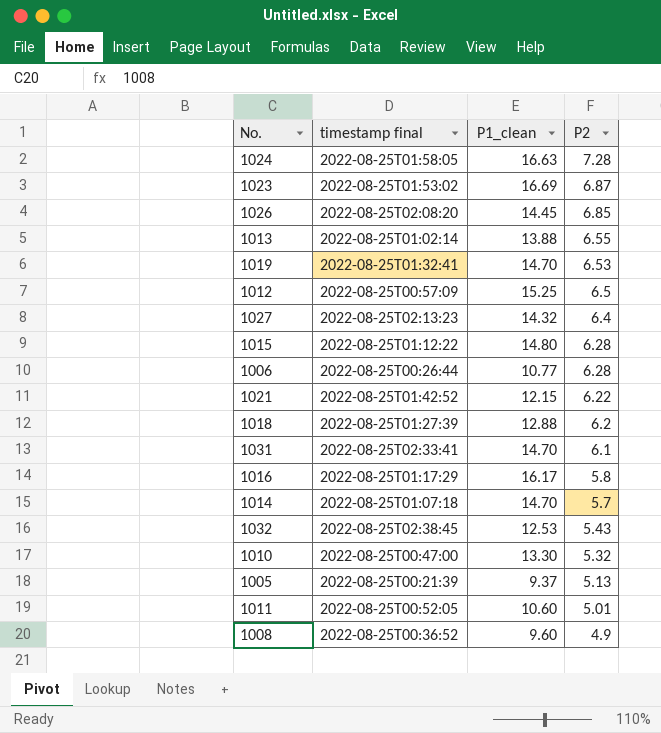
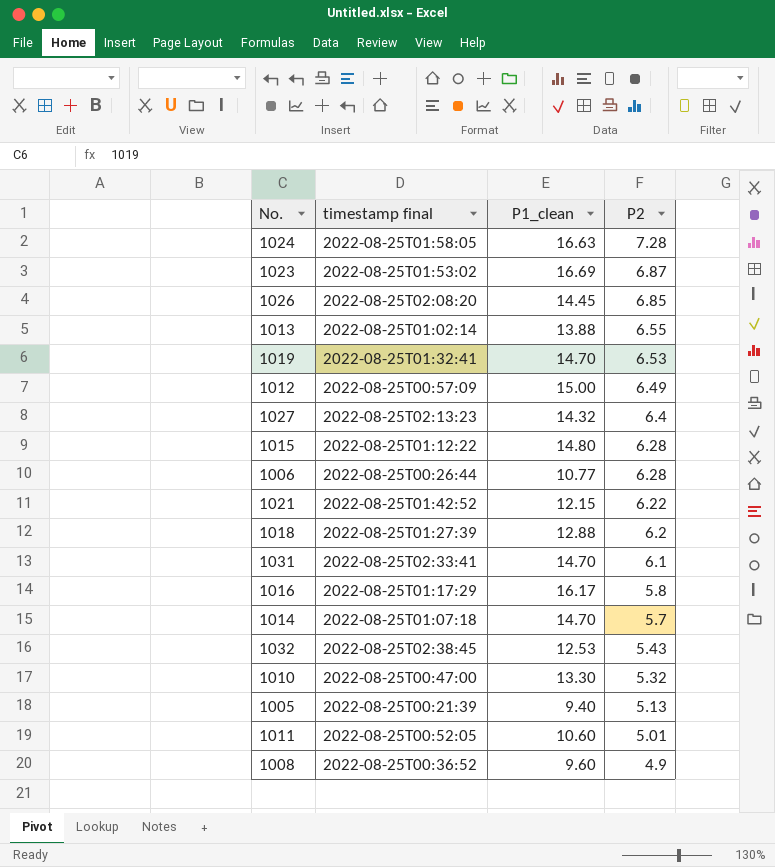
1012 | P1_clean: 15.25 -> 15.00
1012 | P2: 6.5 -> 6.49
1005 | P1_clean: 9.37 -> 9.40

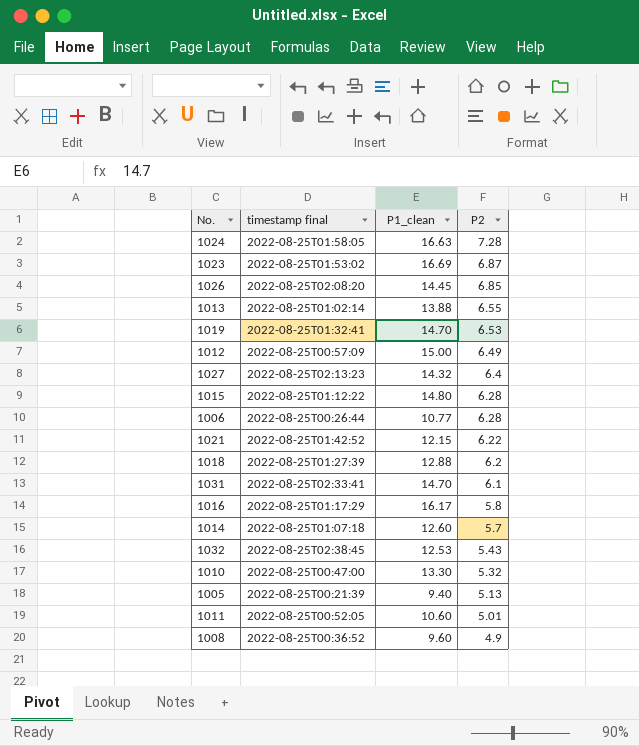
1014 | P1_clean: 14.70 -> 12.60

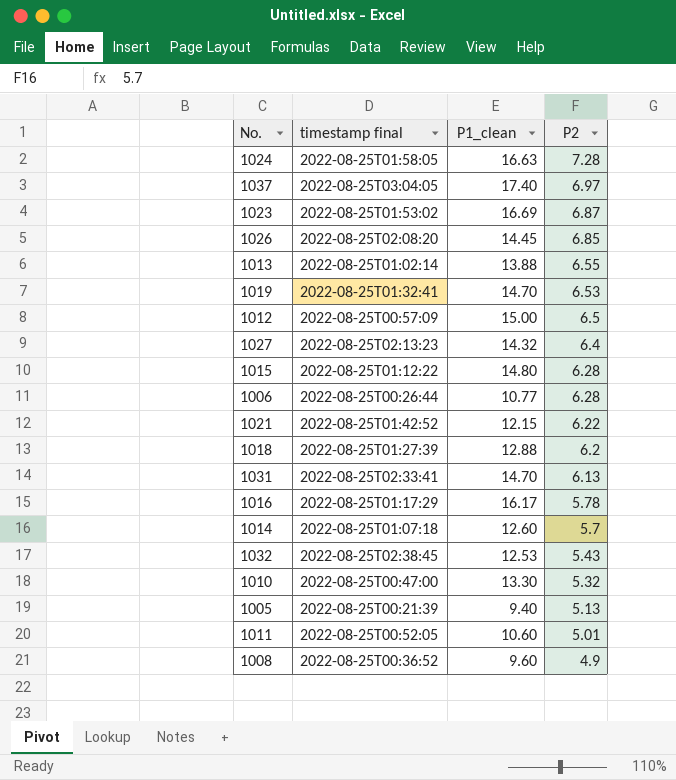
row 1037: none -> 2022-08-25T03:04:05 | 17.40 | 6.97
1012 | P2: 6.49 -> 6.5
1031 | P2: 6.1 -> 6.13
1016 | P2: 5.8 -> 5.78

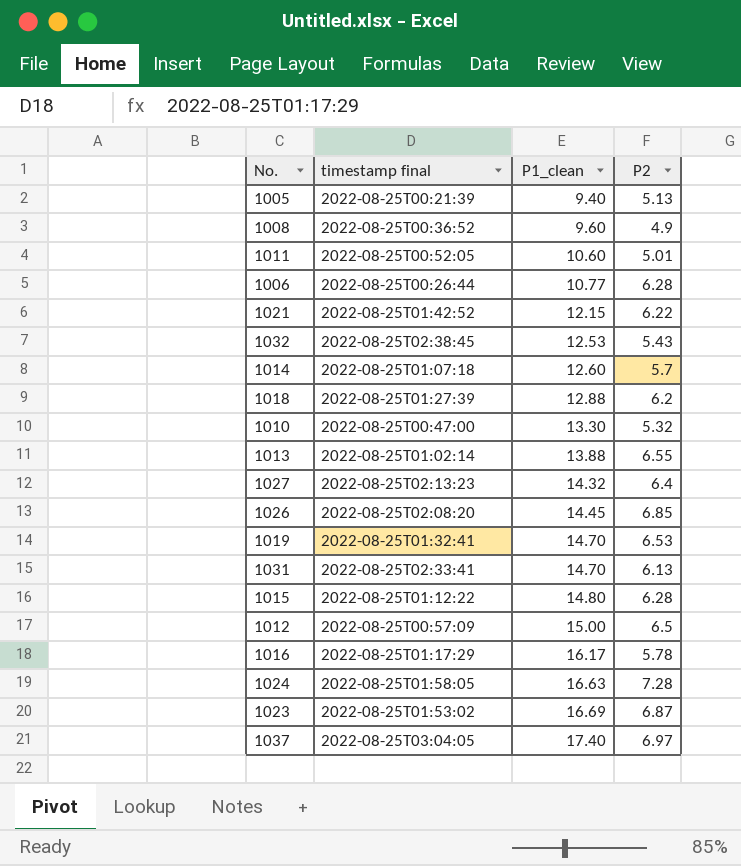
row order: P2 descending -> P1_clean ascending

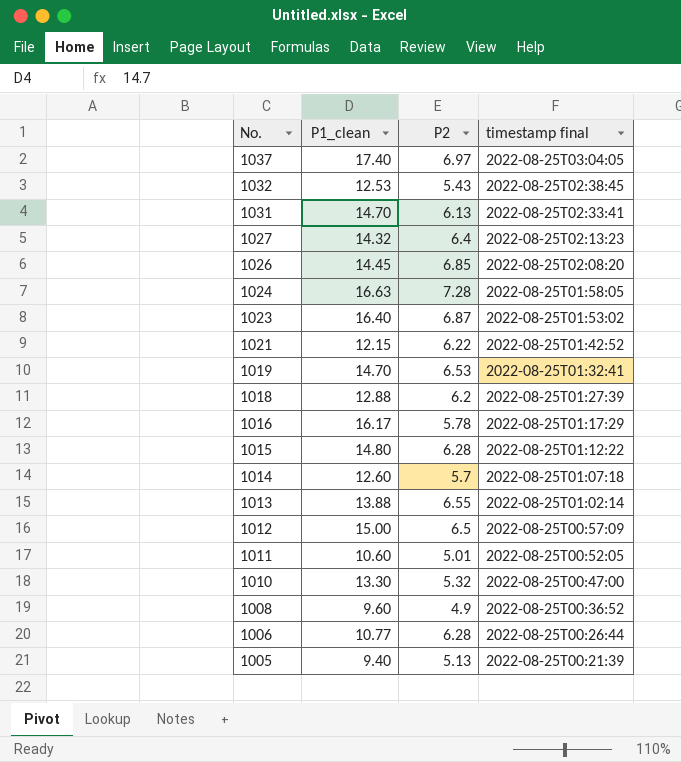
row order: P1_clean ascending -> No. descending
column timestamp final | position: 2 -> 4
1023 | P1_clean: 16.69 -> 16.40

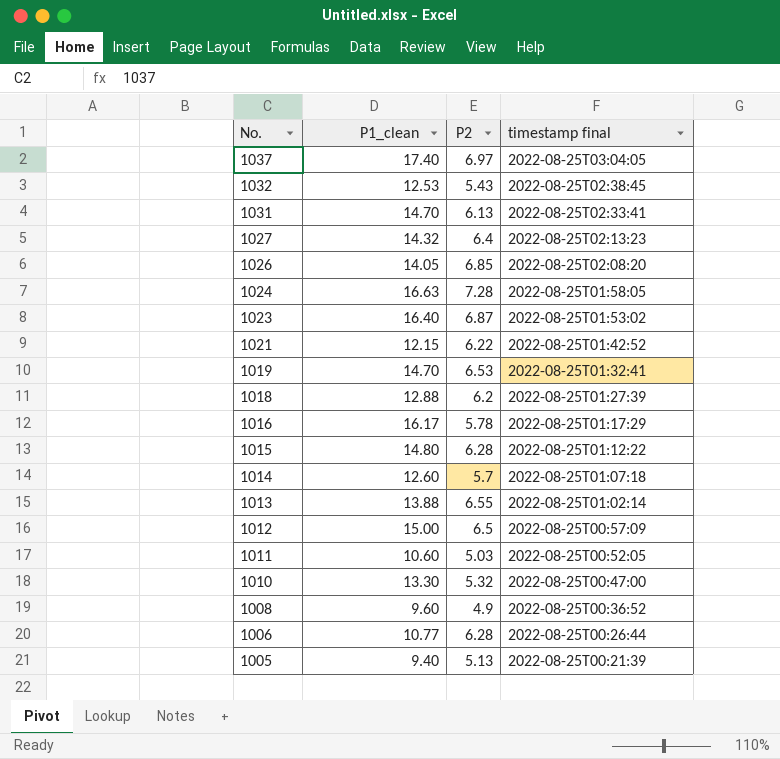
1026 | P1_clean: 14.45 -> 14.05
1011 | P2: 5.01 -> 5.03

